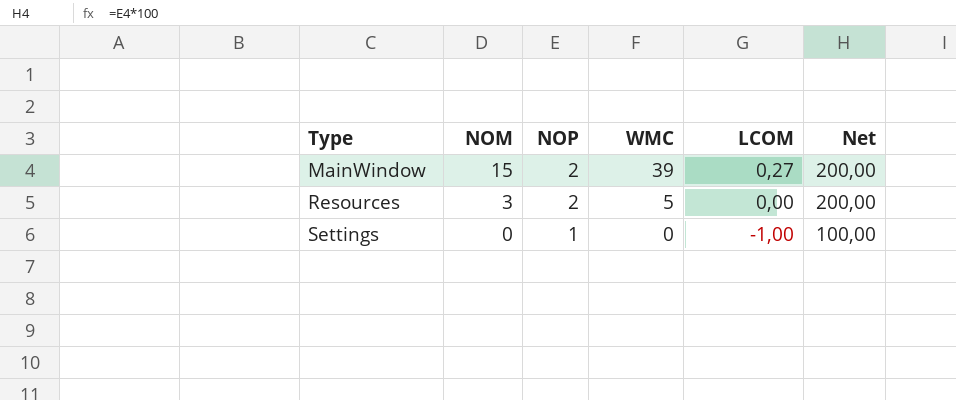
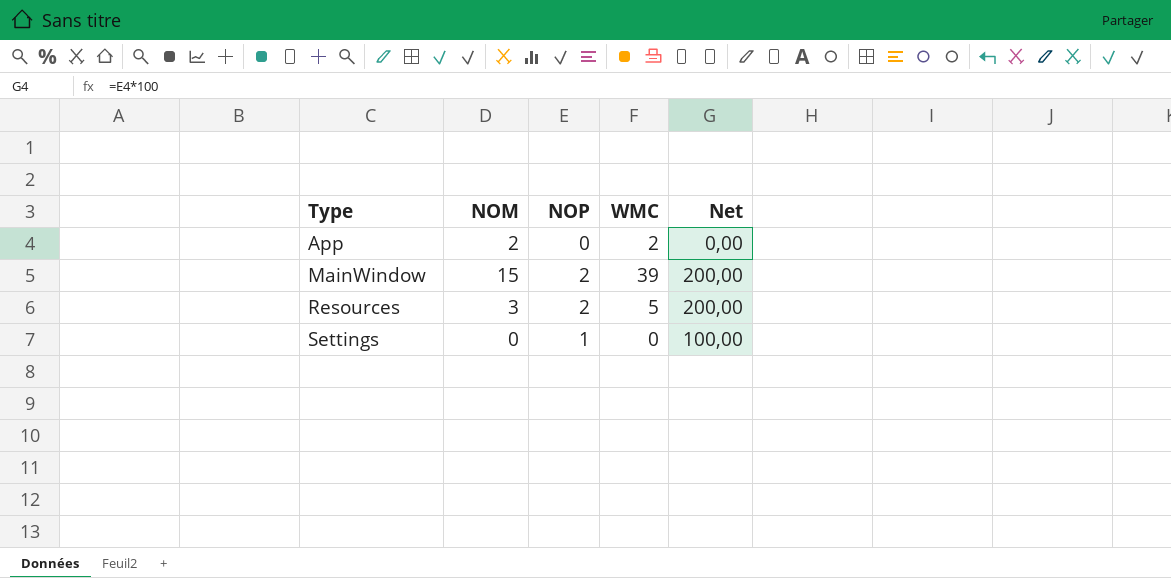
column LCOM | position: 5 -> none
row App: none -> 2 | 0 | 2 | 0,00

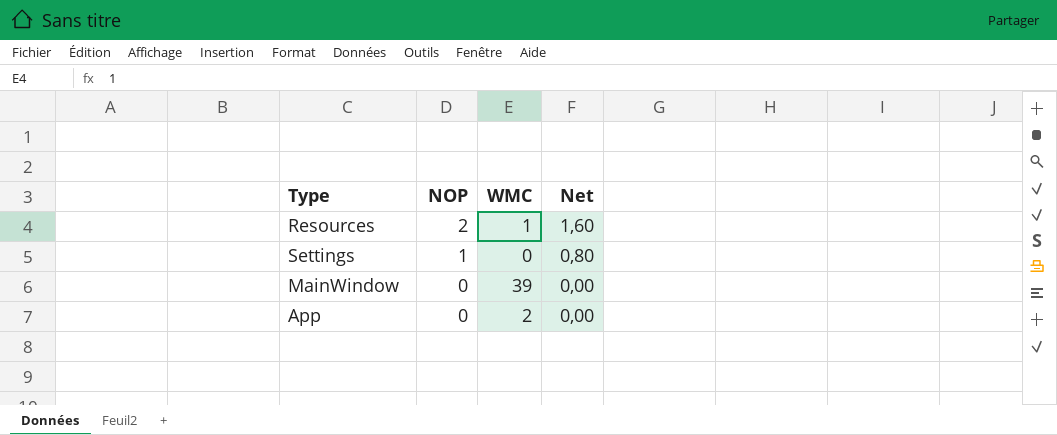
row order: Type ascending -> NOP descending
column NOM | position: 2 -> none
column Net | formula: [NOP] * 100 -> [NOP] * 0,8
Resources | WMC: 5 -> 1
MainWindow | NOP: 2 -> 0

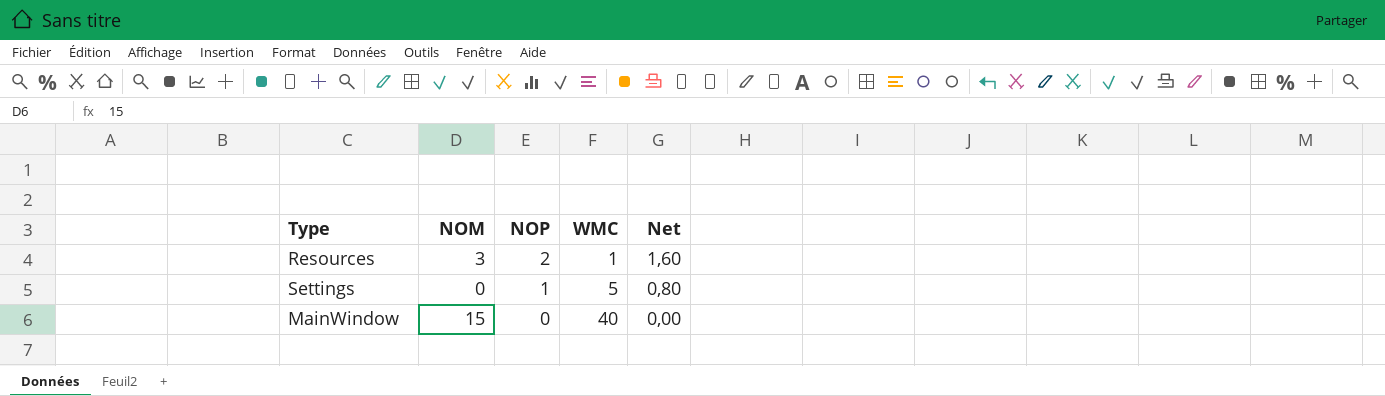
column NOM | position: none -> 2
row App: 0 | 2 | 0,00 -> none
Settings | WMC: 0 -> 5
MainWindow | WMC: 39 -> 40

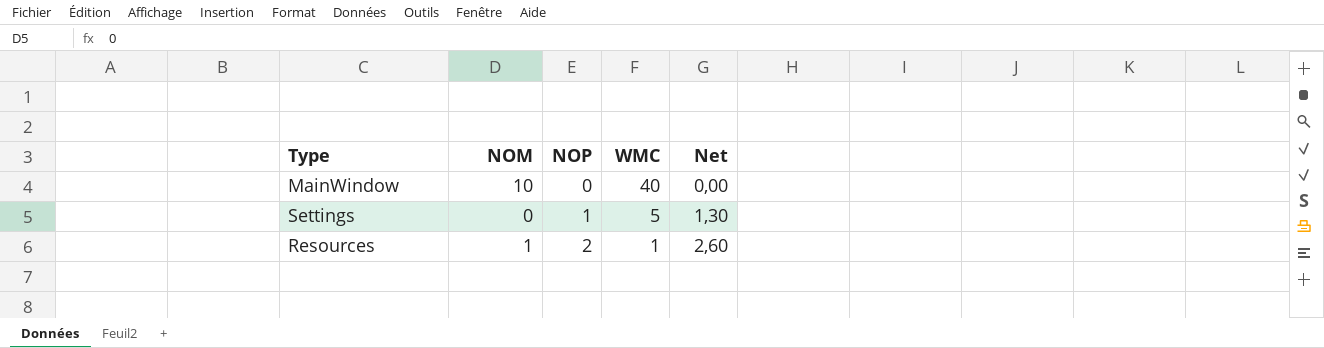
row order: NOP descending -> NOP ascending
column Net | formula: [NOP] * 0,8 -> [NOP] * 1,3
MainWindow | NOM: 15 -> 10
Resources | NOM: 3 -> 1

